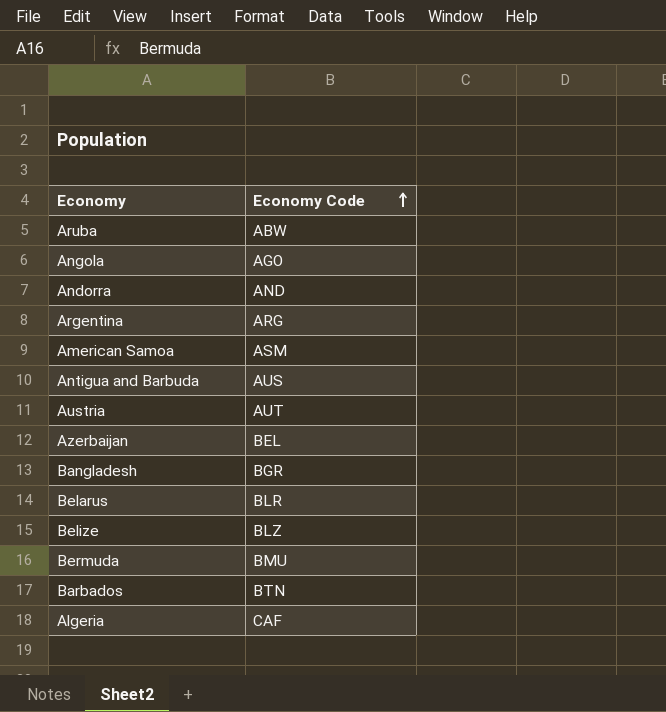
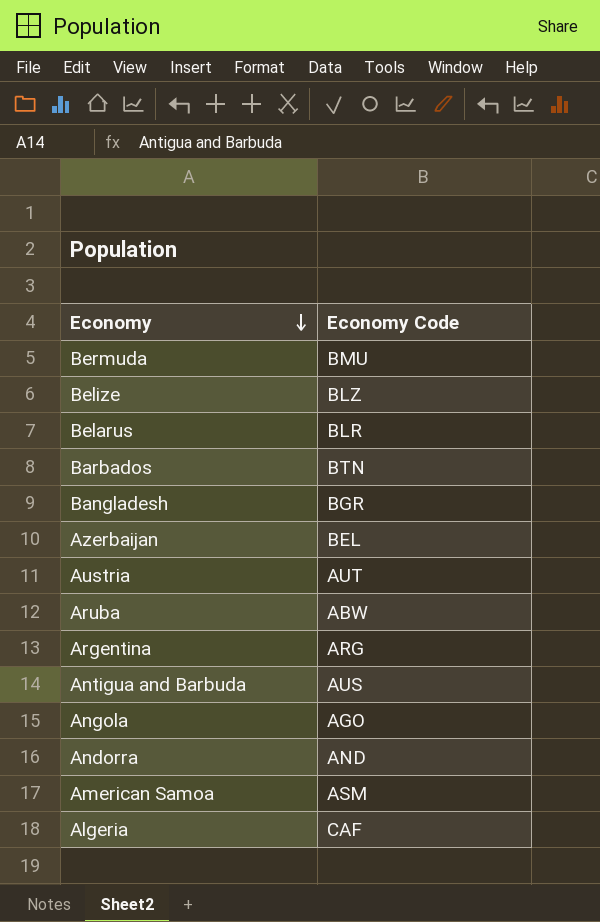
row order: Economy Code ascending -> Economy descending

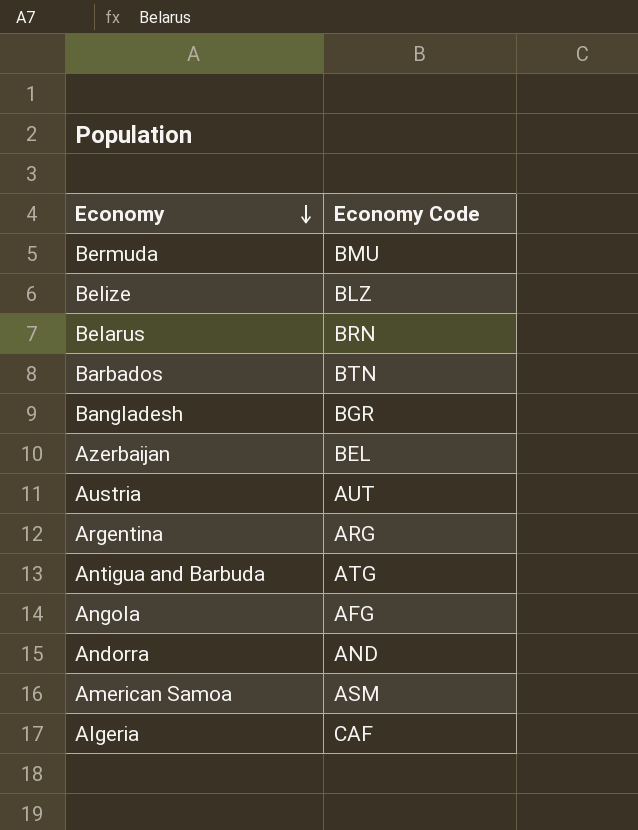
row Aruba: ABW -> none
Belarus | Economy Code: BLR -> BRN
Antigua and Barbuda | Economy Code: AUS -> ATG
Angola | Economy Code: AGO -> AFG

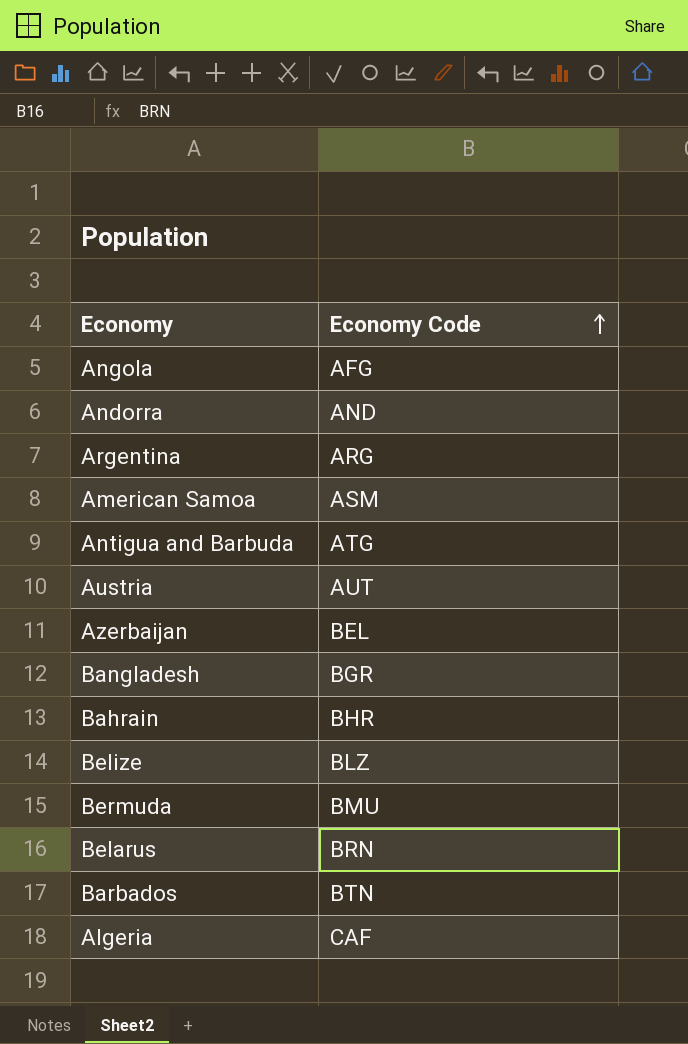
row order: Economy descending -> Economy Code ascending
row Bahrain: none -> BHR

